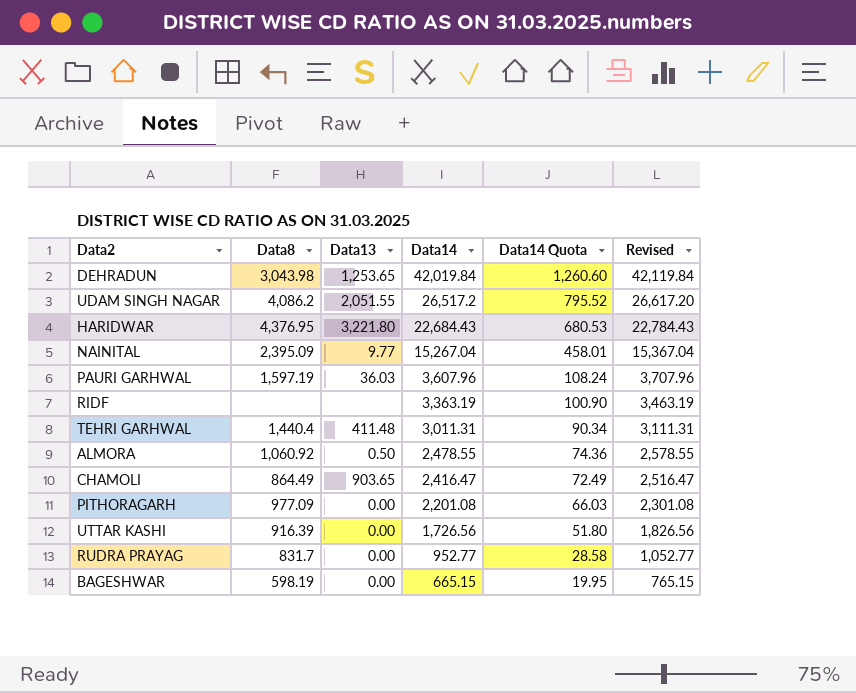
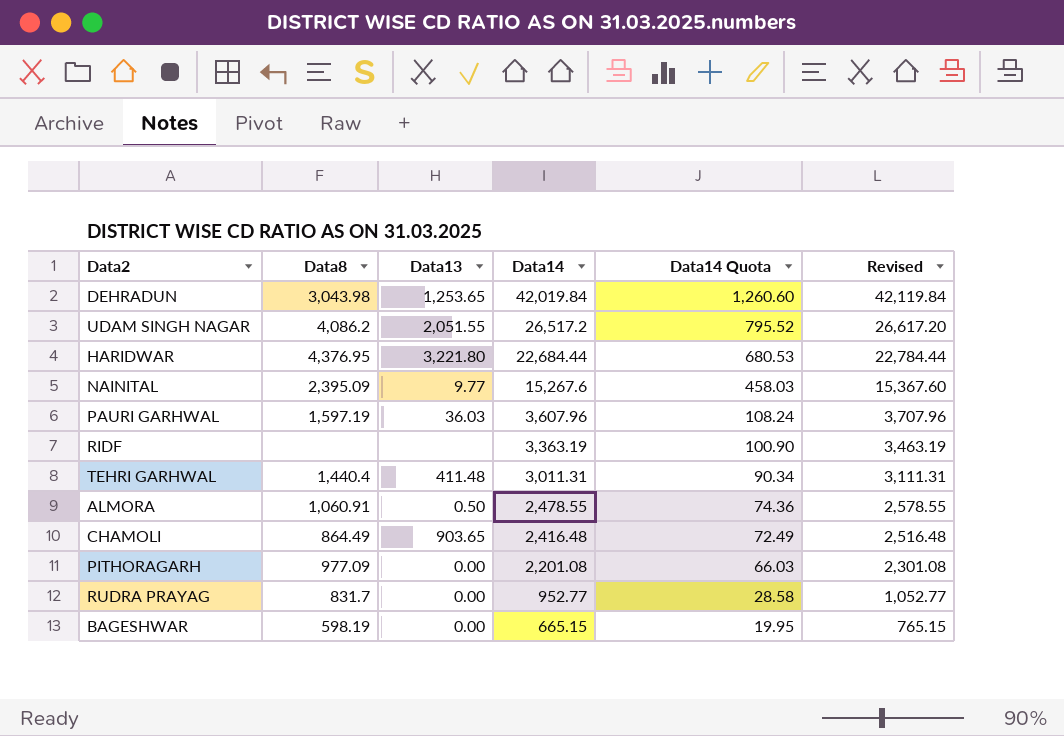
row UTTAR KASHI: 916.39 | 0.00 | 1,726.56 | 51.80 | 1,826.56 -> none
HARIDWAR | Data14: 22,684.43 -> 22,684.44
HARIDWAR | Revised: 22,784.43 -> 22,784.44
NAINITAL | Data14: 15,267.04 -> 15,267.6
NAINITAL | Data14 Quota: 458.01 -> 458.03
NAINITAL | Revised: 15,367.04 -> 15,367.60
ALMORA | Data8: 1,060.92 -> 1,060.91
CHAMOLI | Data14: 2,416.47 -> 2,416.48
CHAMOLI | Revised: 2,516.47 -> 2,516.48

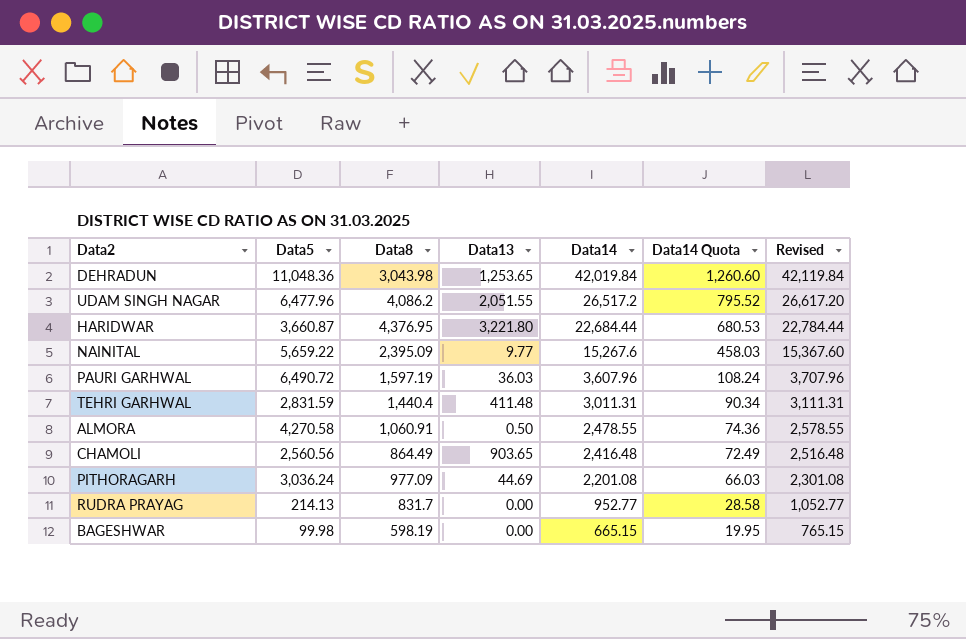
column Data5 | position: none -> 2
row RIDF: none | none | 3,363.19 | 100.90 | 3,463.19 -> none
PITHORAGARH | Data13: 0.00 -> 44.69

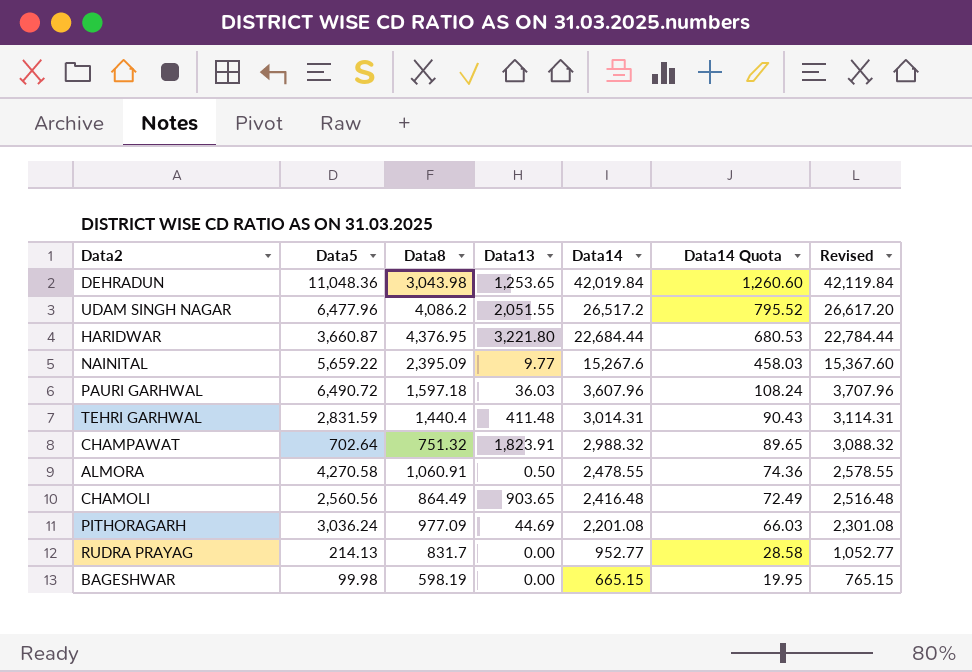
PAURI GARHWAL | Data8: 1,597.19 -> 1,597.18
TEHRI GARHWAL | Data14: 3,011.31 -> 3,014.31
TEHRI GARHWAL | Data14 Quota: 90.34 -> 90.43
TEHRI GARHWAL | Revised: 3,111.31 -> 3,114.31
row CHAMPAWAT: none -> 702.64 | 751.32 | 1,823.91 | 2,988.32 | 89.65 | 3,088.32

